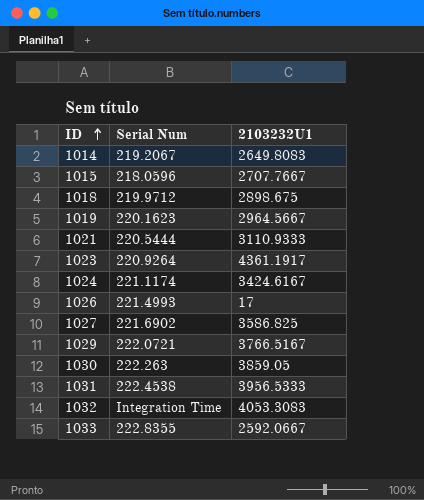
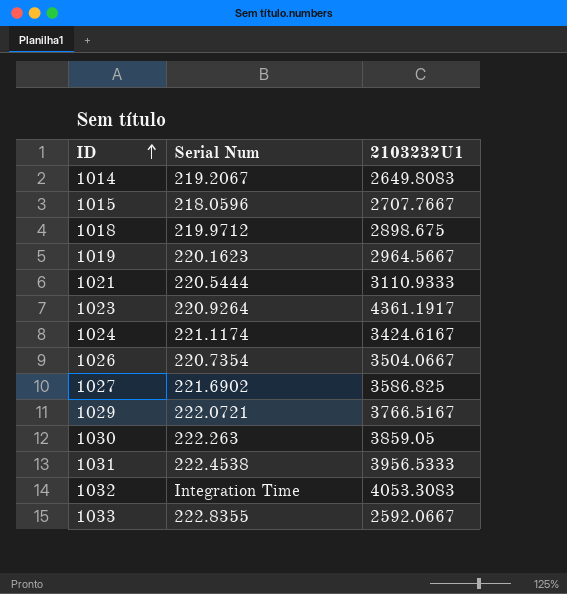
1026 | Serial Num: 221.4993 -> 220.7354
1026 | 2103232U1: 17 -> 3504.0667

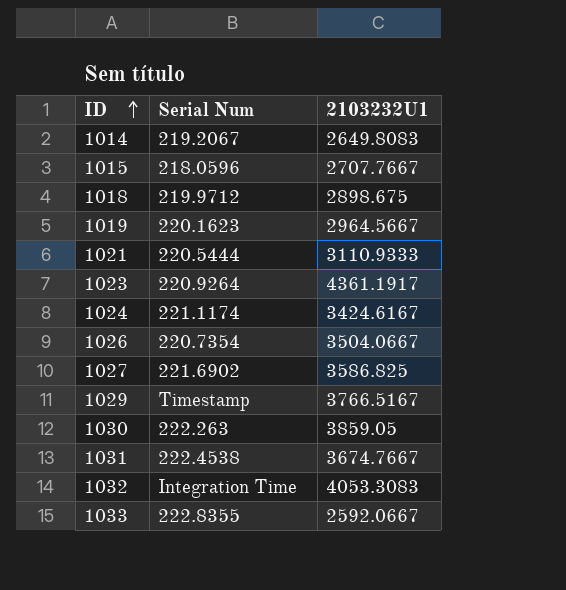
1029 | Serial Num: 222.0721 -> Timestamp
1031 | 2103232U1: 3956.5333 -> 3674.7667

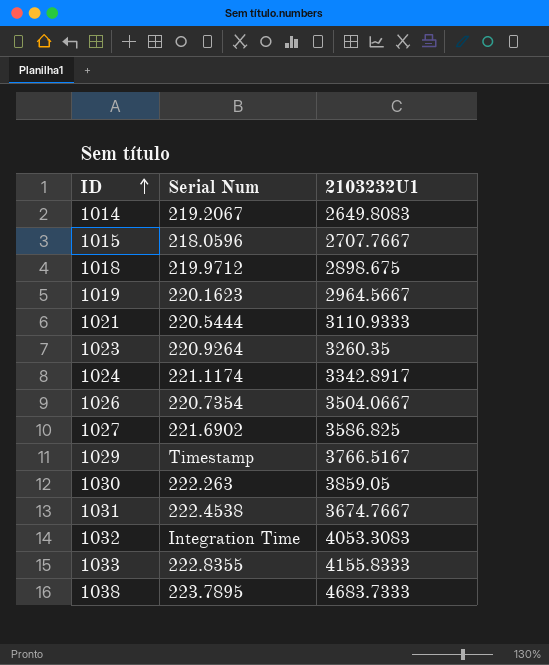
1023 | 2103232U1: 4361.1917 -> 3260.35
1024 | 2103232U1: 3424.6167 -> 3342.8917
1033 | 2103232U1: 2592.0667 -> 4155.8333
row 1038: none -> 223.7895 | 4683.7333

